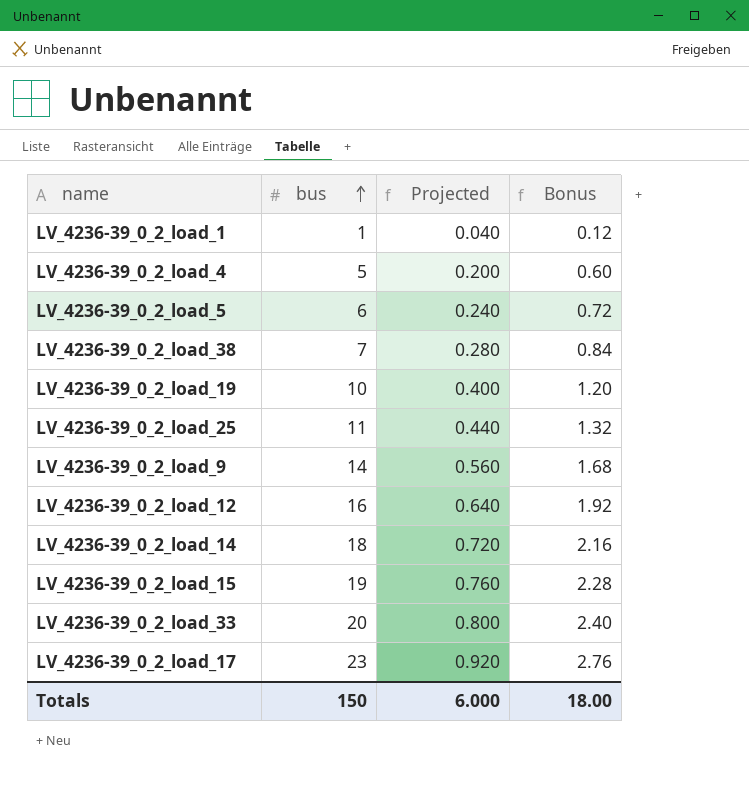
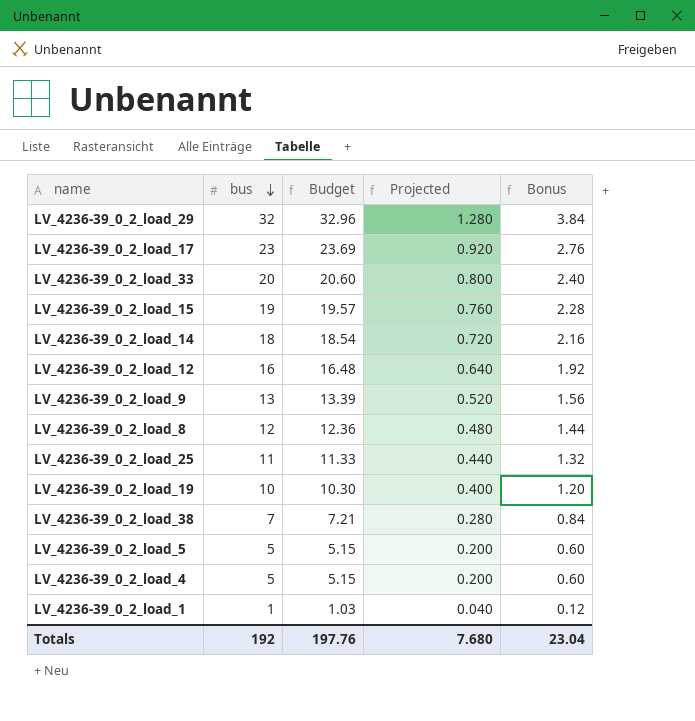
row order: bus ascending -> bus descending
column Budget | formula: none -> [bus] * 1.03
row LV_4236-39_0_2_load_29: none -> 32 | 32.96 | 1.280 | 3.84
LV_4236-39_0_2_load_9 | bus: 14 -> 13
LV_4236-39_0_2_load_9 | Projected: 0.560 -> 0.520
LV_4236-39_0_2_load_9 | Bonus: 1.68 -> 1.56
row LV_4236-39_0_2_load_8: none -> 12 | 12.36 | 0.480 | 1.44
LV_4236-39_0_2_load_5 | bus: 6 -> 5
LV_4236-39_0_2_load_5 | Projected: 0.240 -> 0.200
LV_4236-39_0_2_load_5 | Bonus: 0.72 -> 0.60
Totals | bus: 150 -> 192
Totals | Projected: 6.000 -> 7.680
Totals | Bonus: 18.00 -> 23.04

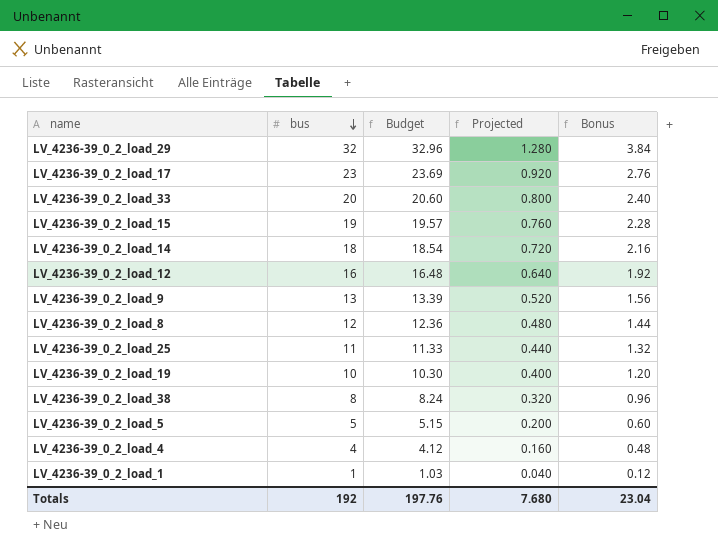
LV_4236-39_0_2_load_38 | bus: 7 -> 8
LV_4236-39_0_2_load_38 | Budget: 7.21 -> 8.24
LV_4236-39_0_2_load_38 | Projected: 0.280 -> 0.320
LV_4236-39_0_2_load_38 | Bonus: 0.84 -> 0.96
LV_4236-39_0_2_load_4 | bus: 5 -> 4
LV_4236-39_0_2_load_4 | Budget: 5.15 -> 4.12
LV_4236-39_0_2_load_4 | Projected: 0.200 -> 0.160
LV_4236-39_0_2_load_4 | Bonus: 0.60 -> 0.48

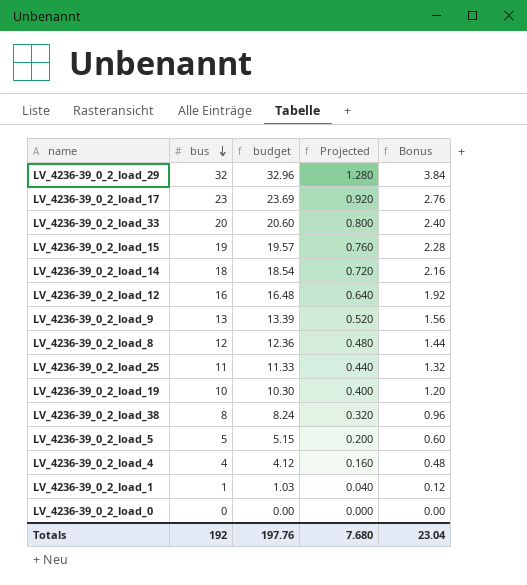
column name: Budget -> budget
row LV_4236-39_0_2_load_0: none -> 0 | 0.00 | 0.000 | 0.00

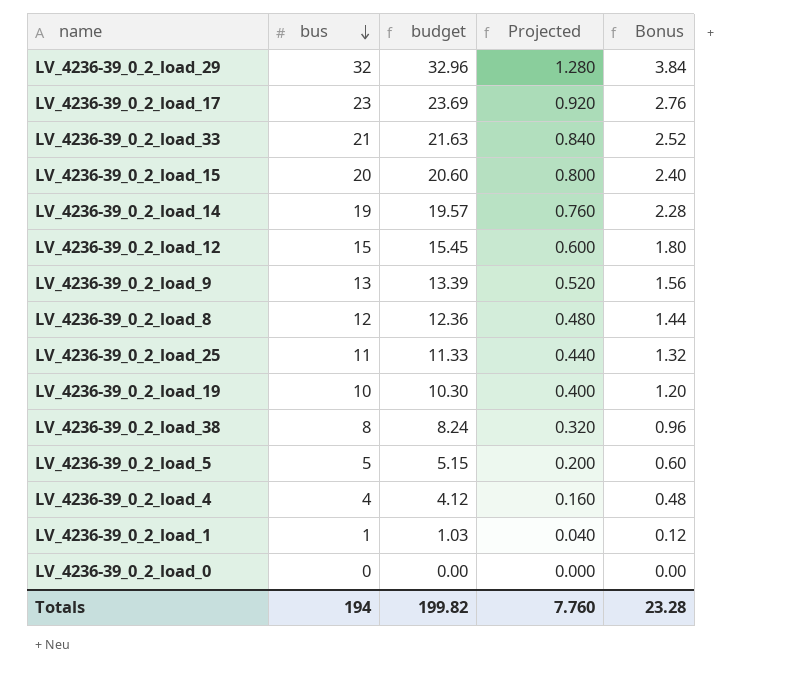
LV_4236-39_0_2_load_33 | bus: 20 -> 21
LV_4236-39_0_2_load_33 | budget: 20.60 -> 21.63
LV_4236-39_0_2_load_33 | Projected: 0.800 -> 0.840
LV_4236-39_0_2_load_33 | Bonus: 2.40 -> 2.52
LV_4236-39_0_2_load_15 | bus: 19 -> 20
LV_4236-39_0_2_load_15 | budget: 19.57 -> 20.60
LV_4236-39_0_2_load_15 | Projected: 0.760 -> 0.800
LV_4236-39_0_2_load_15 | Bonus: 2.28 -> 2.40
LV_4236-39_0_2_load_14 | bus: 18 -> 19
LV_4236-39_0_2_load_14 | budget: 18.54 -> 19.57
LV_4236-39_0_2_load_14 | Projected: 0.720 -> 0.760
LV_4236-39_0_2_load_14 | Bonus: 2.16 -> 2.28
LV_4236-39_0_2_load_12 | bus: 16 -> 15
LV_4236-39_0_2_load_12 | budget: 16.48 -> 15.45
LV_4236-39_0_2_load_12 | Projected: 0.640 -> 0.600
LV_4236-39_0_2_load_12 | Bonus: 1.92 -> 1.80
Totals | bus: 192 -> 194
Totals | budget: 197.76 -> 199.82
Totals | Projected: 7.680 -> 7.760
Totals | Bonus: 23.04 -> 23.28

